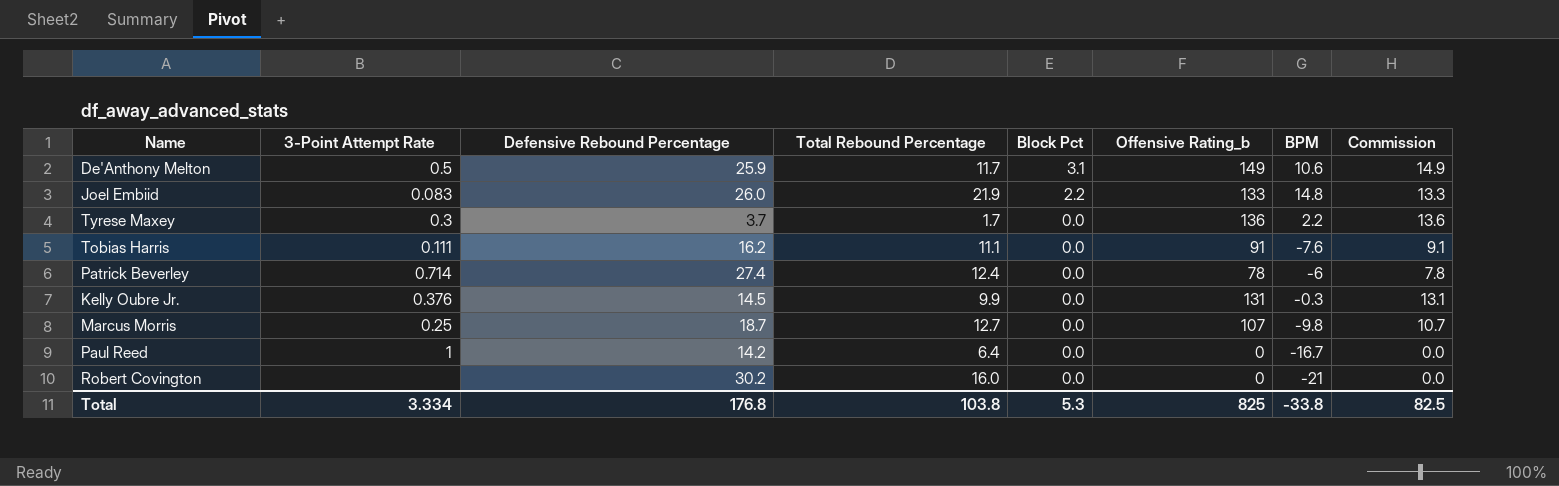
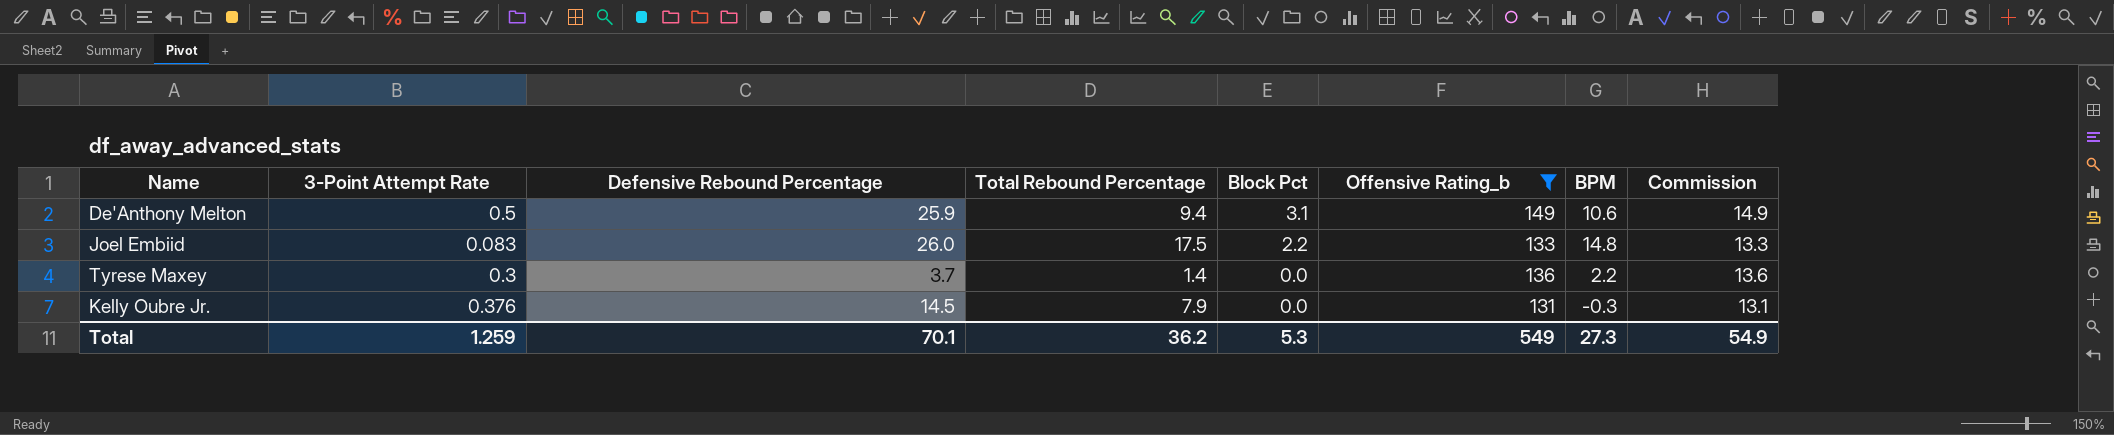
filter: none -> Offensive Rating_b >= 131
De'Anthony Melton | Total Rebound Percentage: 11.7 -> 9.4
Joel Embiid | Total Rebound Percentage: 21.9 -> 17.5
Tyrese Maxey | Total Rebound Percentage: 1.7 -> 1.4
Kelly Oubre Jr. | Total Rebound Percentage: 9.9 -> 7.9
Total | 3-Point Attempt Rate: 3.334 -> 1.259
Total | Defensive Rebound Percentage: 176.8 -> 70.1
Total | Total Rebound Percentage: 103.8 -> 36.2
Total | Offensive Rating_b: 825 -> 549
Total | BPM: -33.8 -> 27.3
Total | Commission: 82.5 -> 54.9

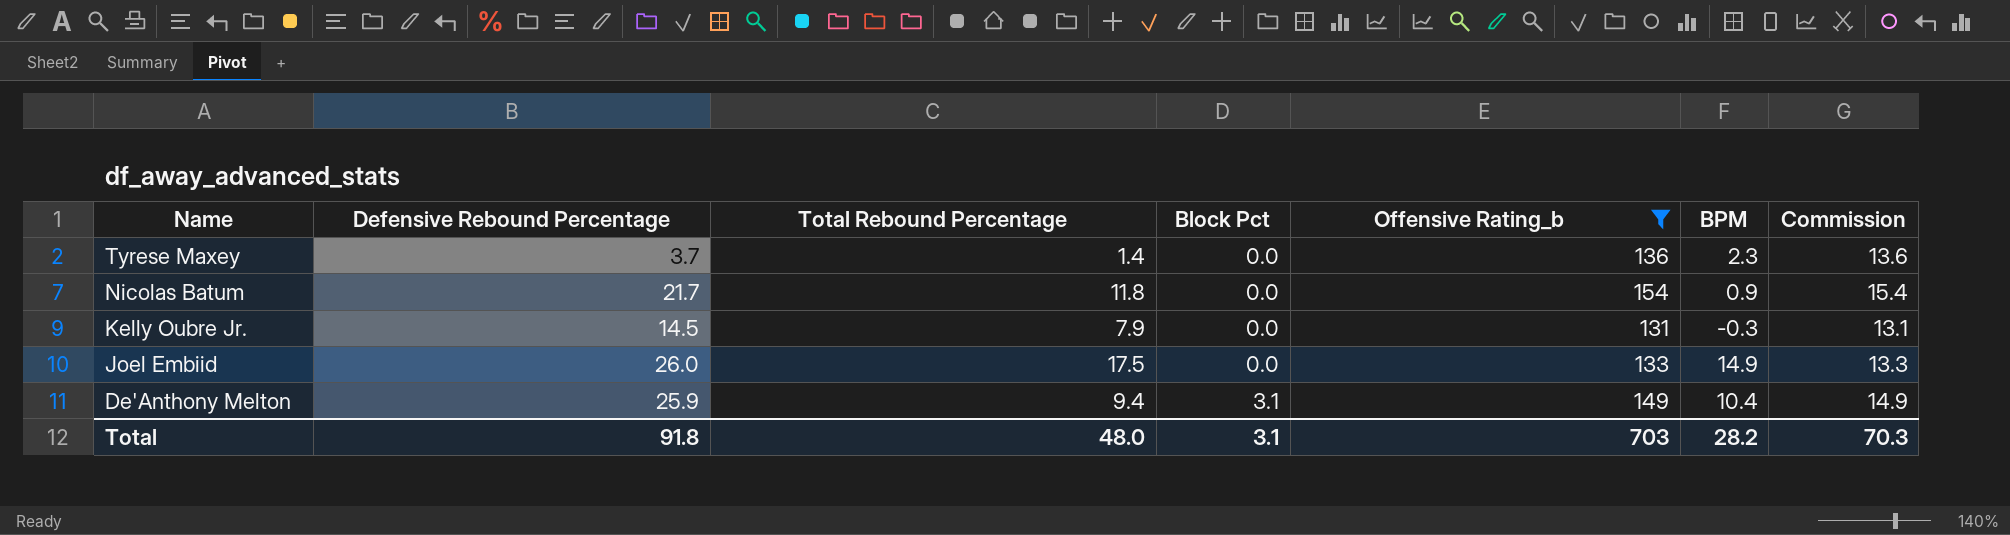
row order: Block Pct descending -> Name descending
column 3-Point Attempt Rate | position: 2 -> none
Tyrese Maxey | BPM: 2.2 -> 2.3
row Nicolas Batum: none -> 21.7 | 11.8 | 0.0 | 154 | 0.9 | 15.4
Joel Embiid | Block Pct: 2.2 -> 0.0
Joel Embiid | BPM: 14.8 -> 14.9
De'Anthony Melton | BPM: 10.6 -> 10.4
Total | Defensive Rebound Percentage: 70.1 -> 91.8
Total | Total Rebound Percentage: 36.2 -> 48.0
Total | Block Pct: 5.3 -> 3.1
Total | Offensive Rating_b: 549 -> 703
Total | BPM: 27.3 -> 28.2
Total | Commission: 54.9 -> 70.3

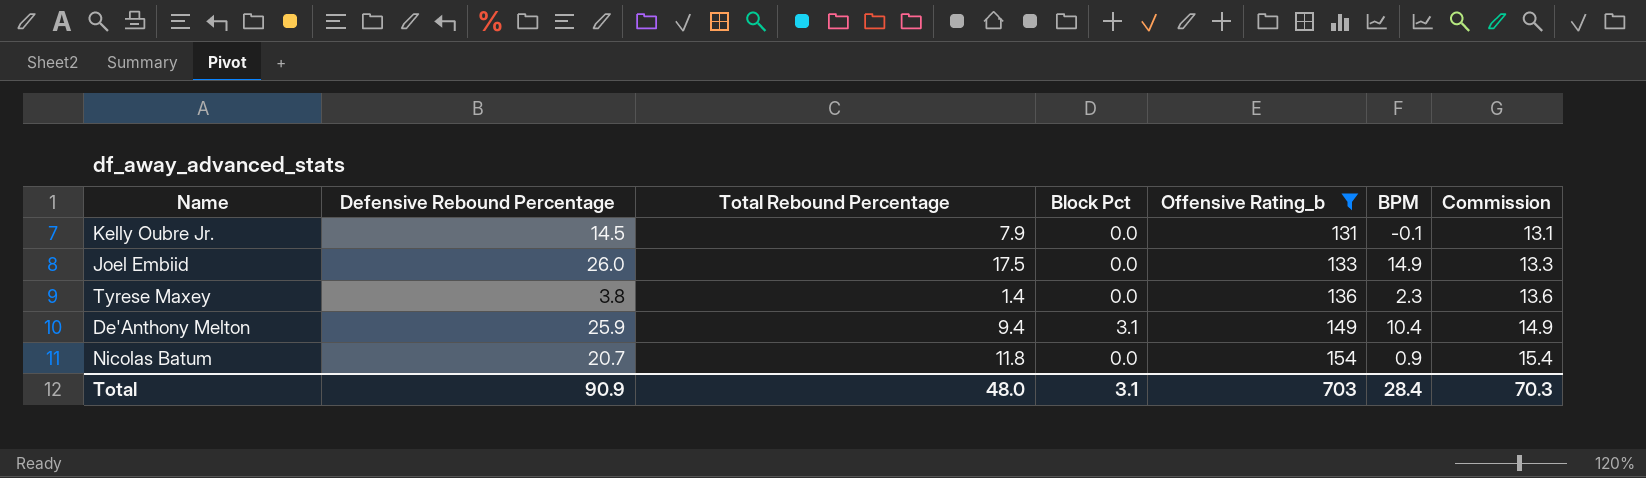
row order: Name descending -> Offensive Rating_b ascending
Kelly Oubre Jr. | BPM: -0.3 -> -0.1
Tyrese Maxey | Defensive Rebound Percentage: 3.7 -> 3.8
Nicolas Batum | Defensive Rebound Percentage: 21.7 -> 20.7
Total | Defensive Rebound Percentage: 91.8 -> 90.9
Total | BPM: 28.2 -> 28.4

